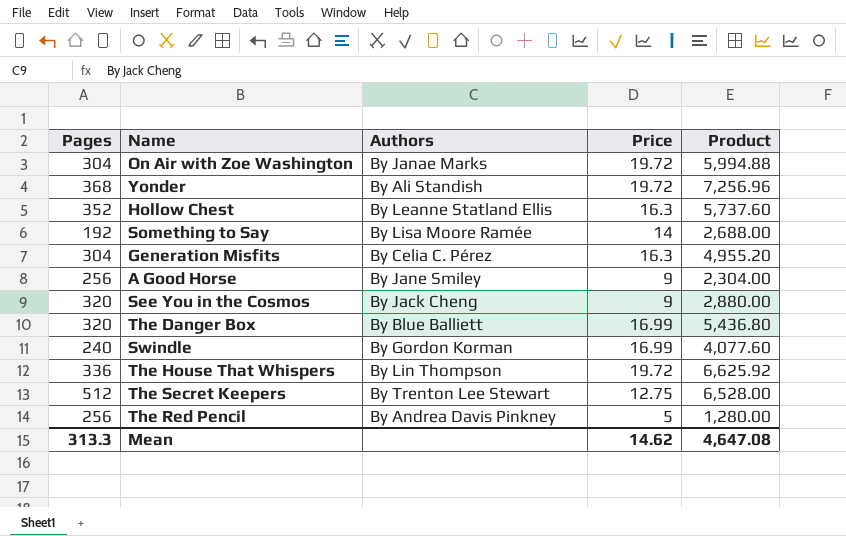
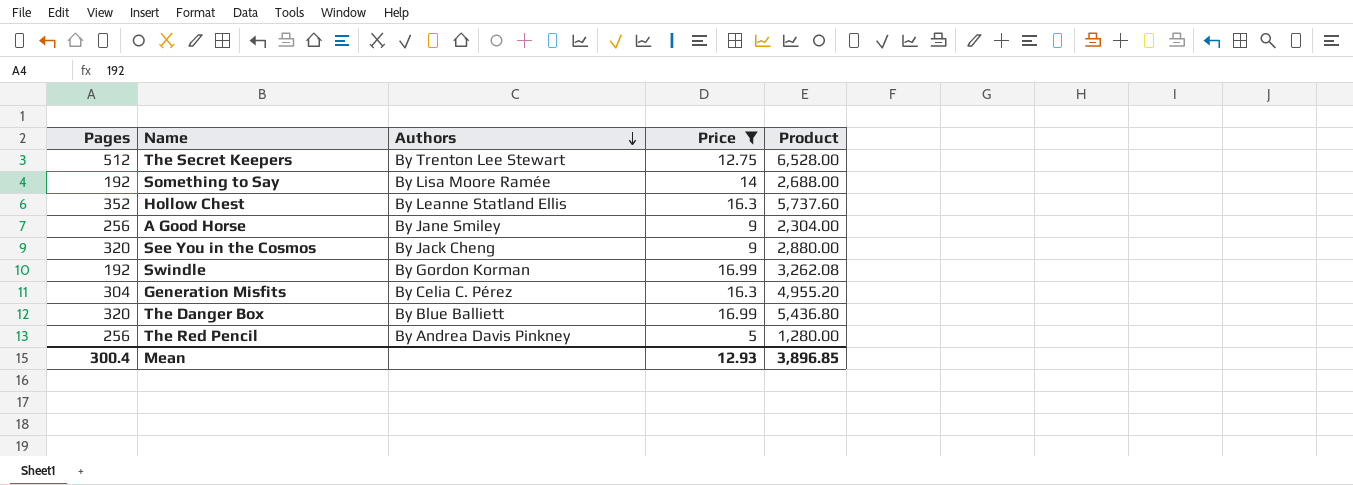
filter: none -> Price != 19.72
row order: none -> Authors descending
Swindle | Pages: 240 -> 192
Swindle | Product: 4,077.60 -> 3,262.08
Mean | Pages: 313.3 -> 300.4
Mean | Price: 14.62 -> 12.93
Mean | Product: 4,647.08 -> 3,896.85

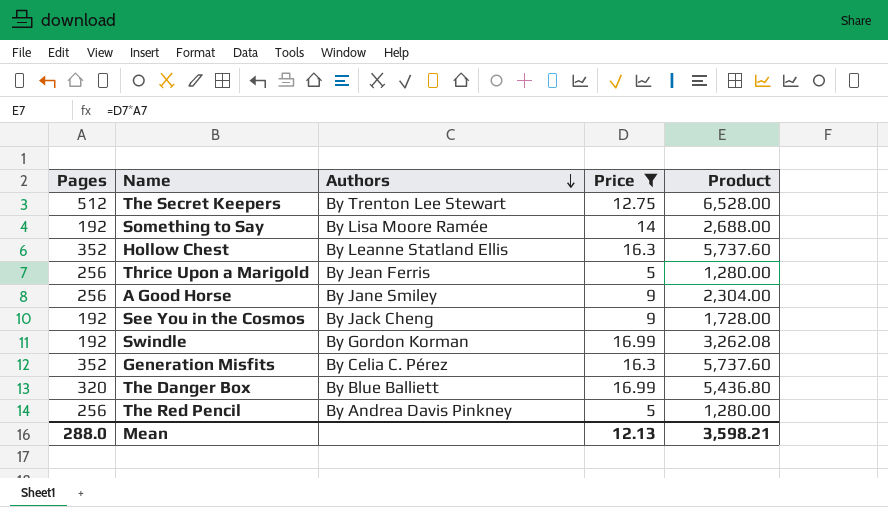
row Thrice Upon a Marigold: none -> 256 | By Jean Ferris | 5 | 1,280.00
See You in the Cosmos | Pages: 320 -> 192
See You in the Cosmos | Product: 2,880.00 -> 1,728.00
Generation Misfits | Pages: 304 -> 352
Generation Misfits | Product: 4,955.20 -> 5,737.60
Mean | Pages: 300.4 -> 288.0
Mean | Price: 12.93 -> 12.13
Mean | Product: 3,896.85 -> 3,598.21

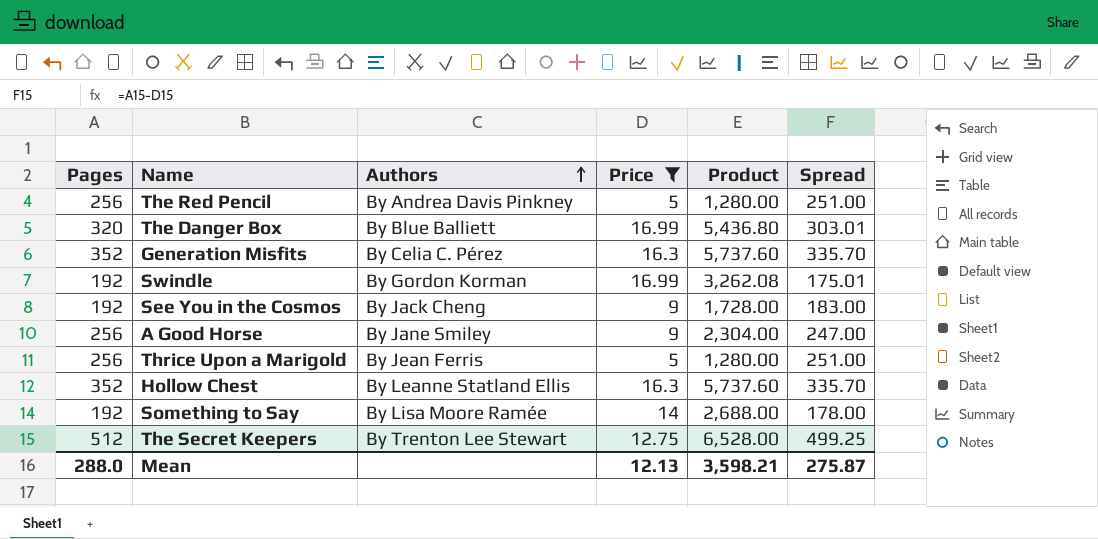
row order: Authors descending -> Authors ascending
column Spread | formula: none -> [Pages] - [Price]

